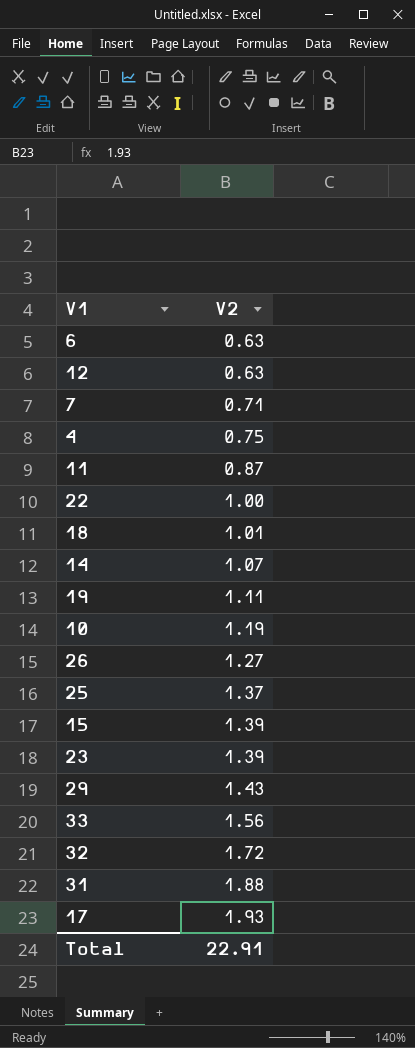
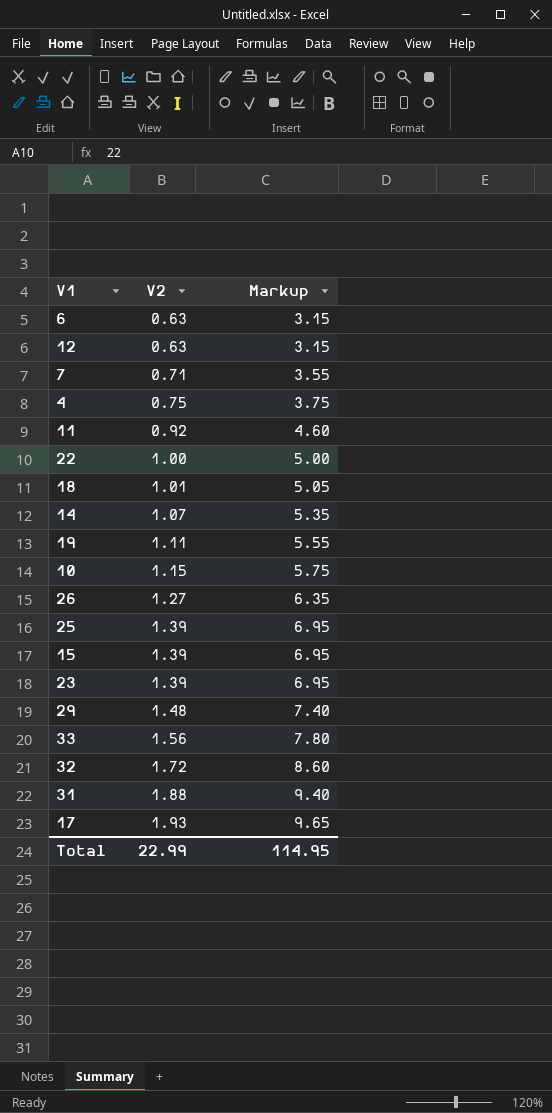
column Markup | formula: none -> [V2] * 5
11 | V2: 0.87 -> 0.92
10 | V2: 1.19 -> 1.15
25 | V2: 1.37 -> 1.39
29 | V2: 1.43 -> 1.48
Total | V2: 22.91 -> 22.99

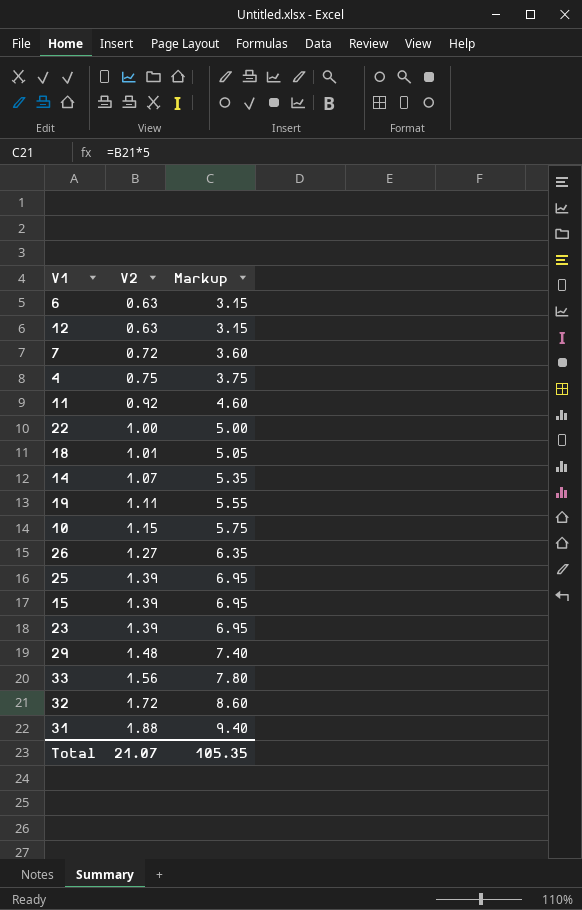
row 17: 1.93 | 9.65 -> none
7 | V2: 0.71 -> 0.72
7 | Markup: 3.55 -> 3.60
Total | V2: 22.99 -> 21.07
Total | Markup: 114.95 -> 105.35

